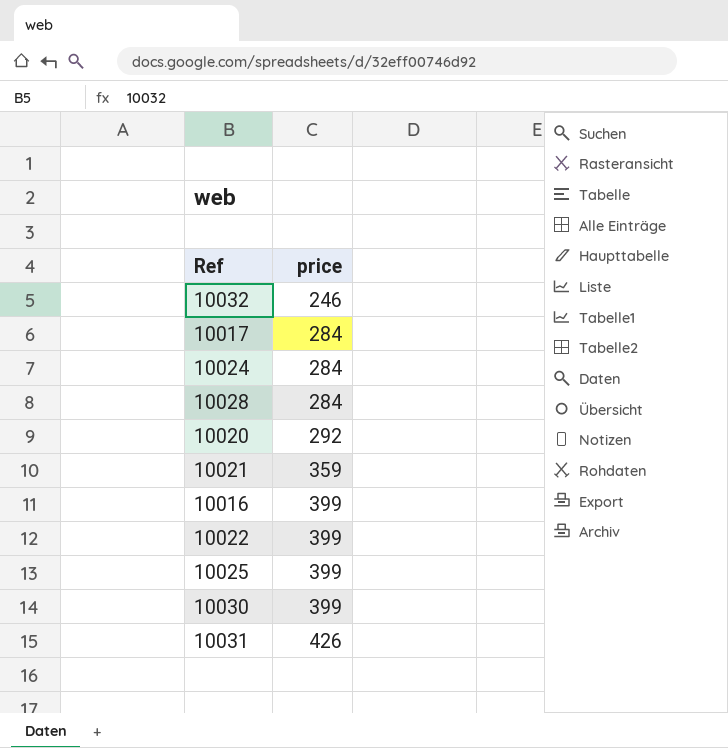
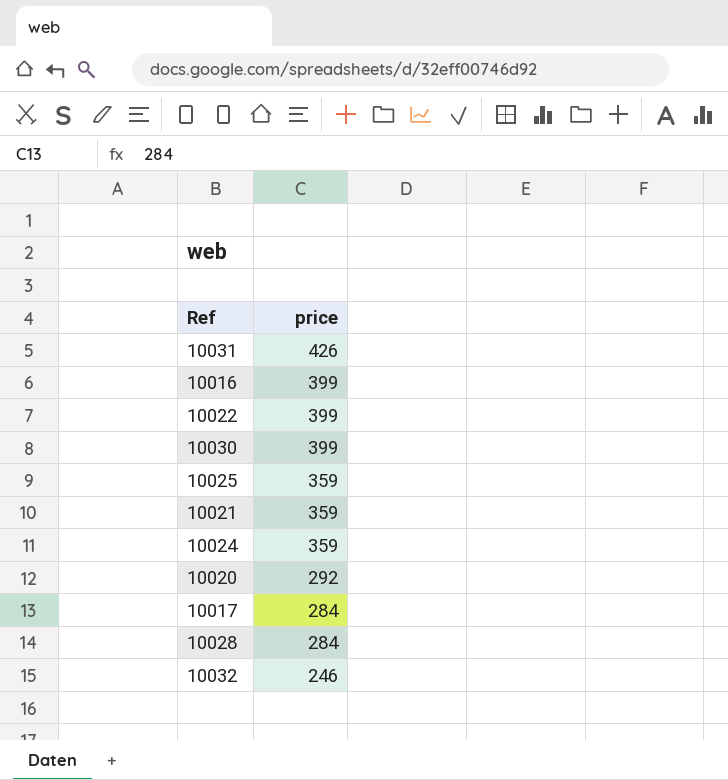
row order: price ascending -> price descending
10025 | price: 399 -> 359
10024 | price: 284 -> 359

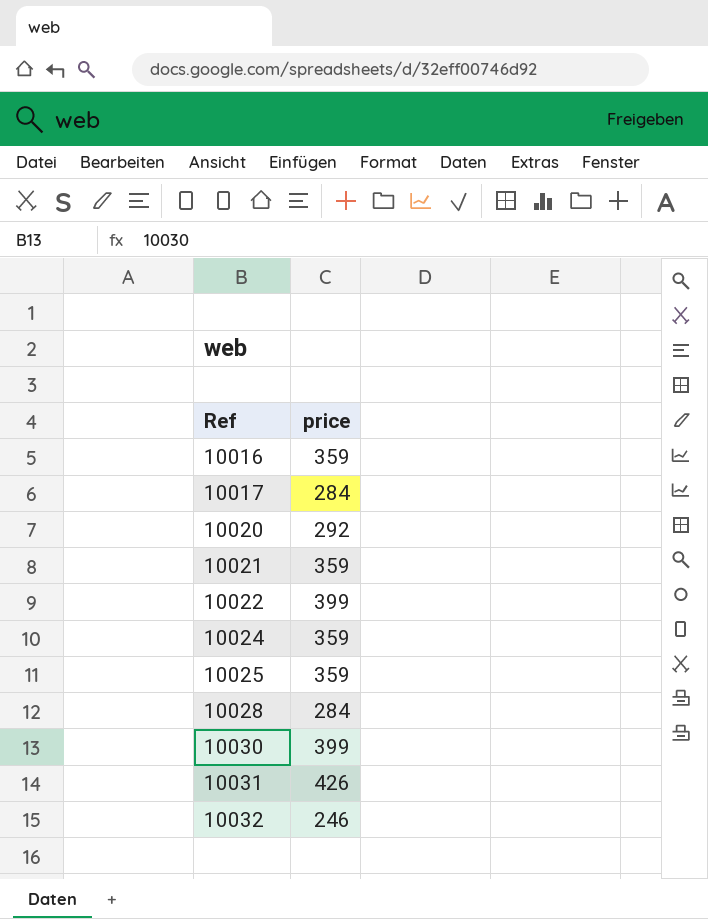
row order: price descending -> Ref ascending
10016 | price: 399 -> 359

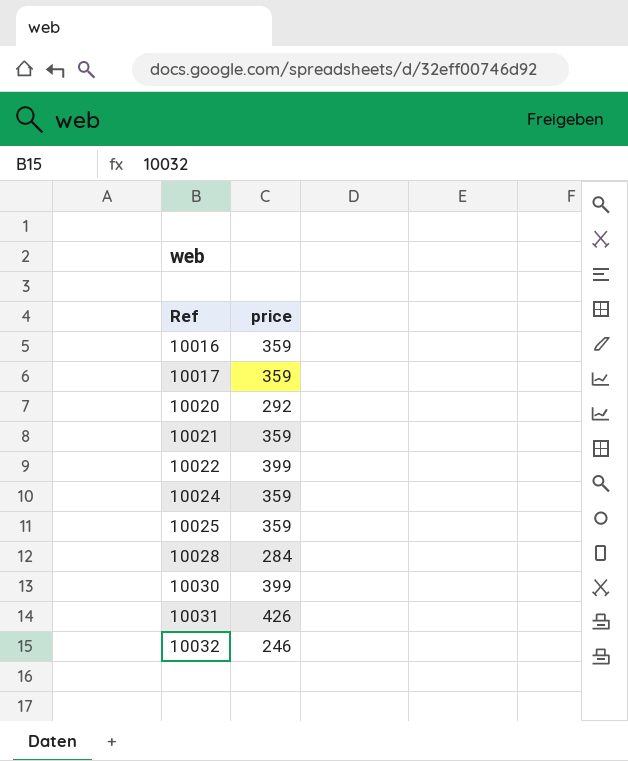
10017 | price: 284 -> 359

